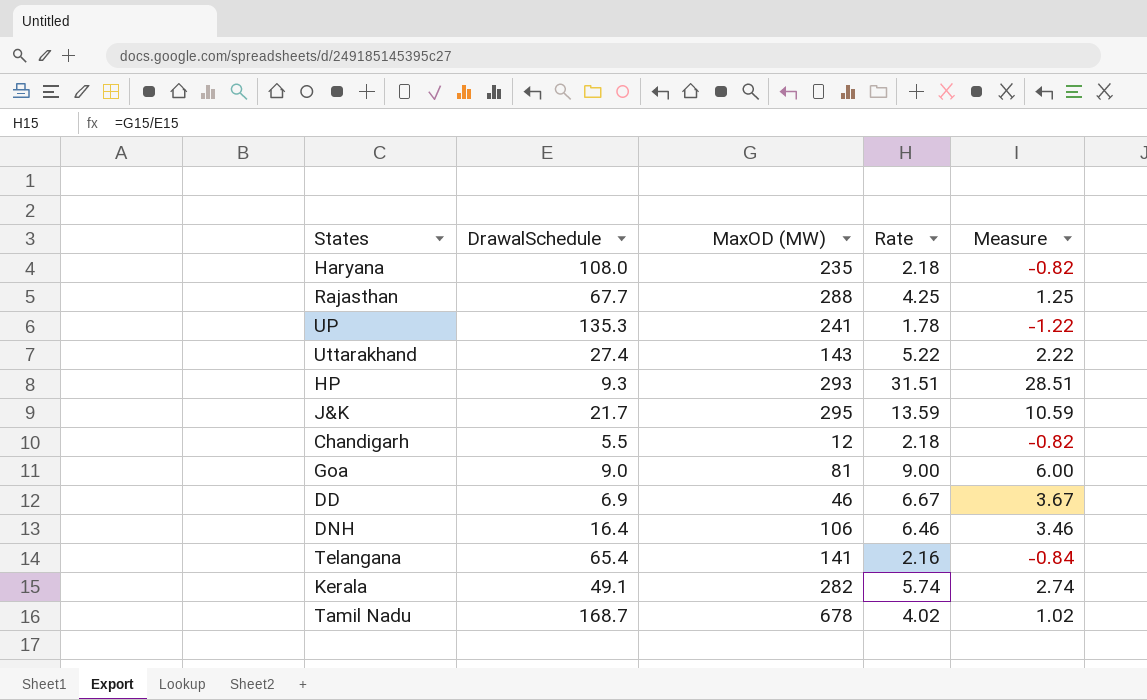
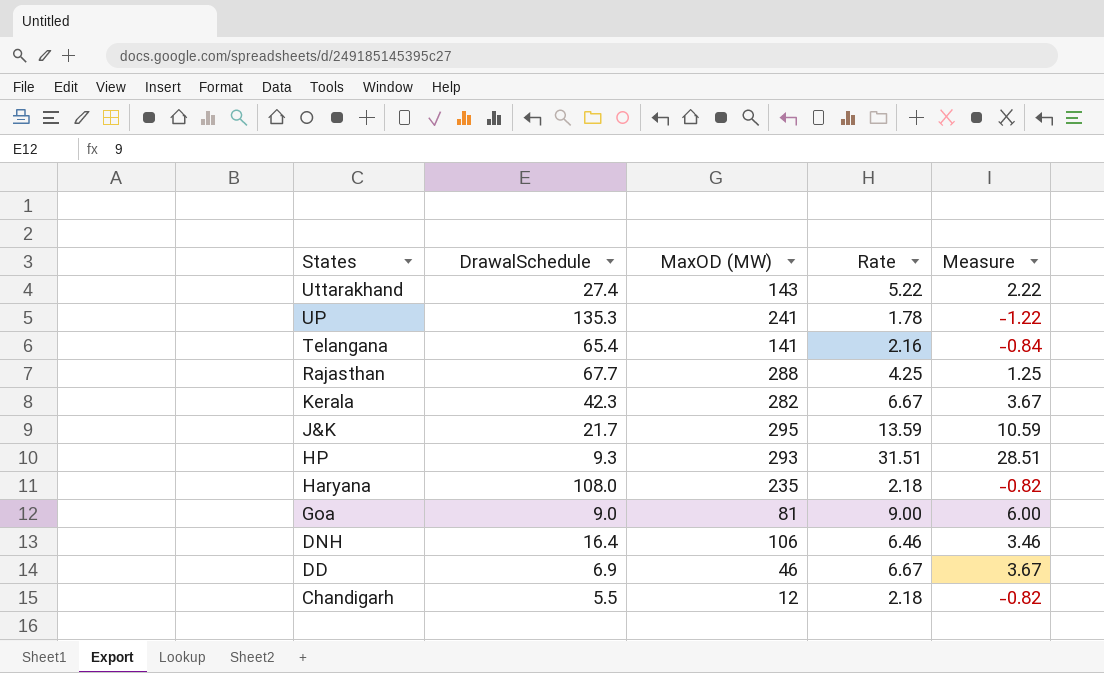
row order: none -> States descending
row Tamil Nadu: 168.7 | 678 | 4.02 | 1.02 -> none
Kerala | DrawalSchedule: 49.1 -> 42.3
Kerala | Rate: 5.74 -> 6.67
Kerala | Measure: 2.74 -> 3.67

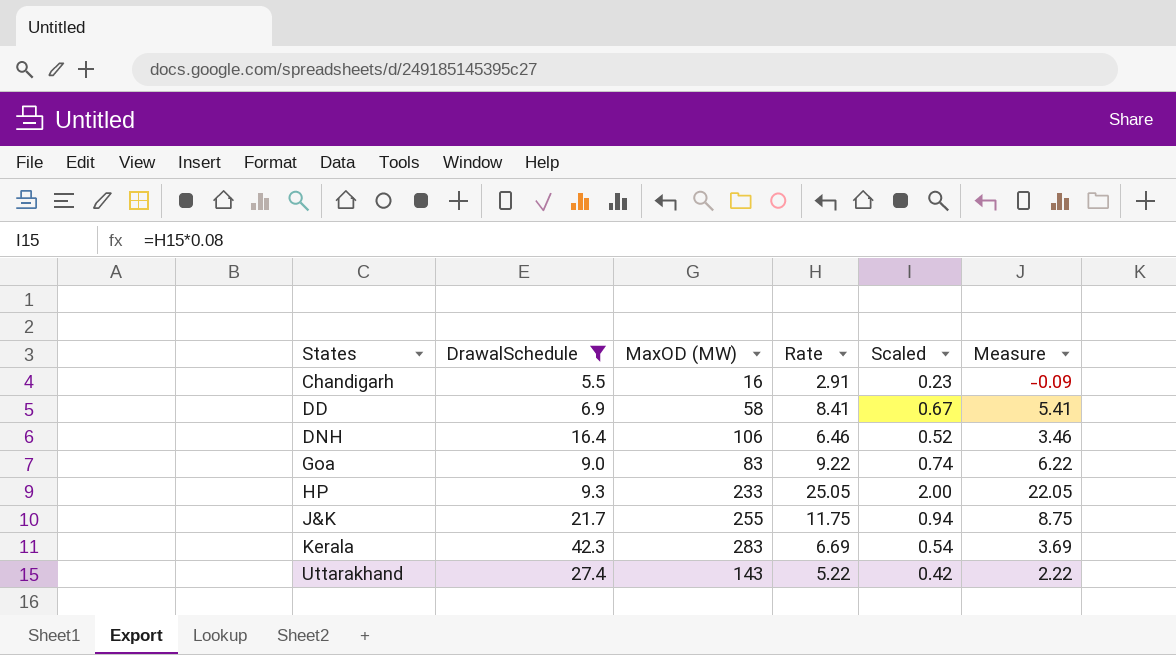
filter: none -> DrawalSchedule <= 42.3
row order: States descending -> States ascending
column Scaled | formula: none -> [Rate] * 0.08
Chandigarh | MaxOD (MW): 12 -> 16
Chandigarh | Rate: 2.18 -> 2.91
Chandigarh | Measure: -0.82 -> -0.09
DD | MaxOD (MW): 46 -> 58
DD | Rate: 6.67 -> 8.41
DD | Measure: 3.67 -> 5.41
Goa | MaxOD (MW): 81 -> 83
Goa | Rate: 9.00 -> 9.22
Goa | Measure: 6.00 -> 6.22
HP | MaxOD (MW): 293 -> 233
HP | Rate: 31.51 -> 25.05
HP | Measure: 28.51 -> 22.05
J&K | MaxOD (MW): 295 -> 255
J&K | Rate: 13.59 -> 11.75
J&K | Measure: 10.59 -> 8.75
Kerala | MaxOD (MW): 282 -> 283
Kerala | Rate: 6.67 -> 6.69
Kerala | Measure: 3.67 -> 3.69

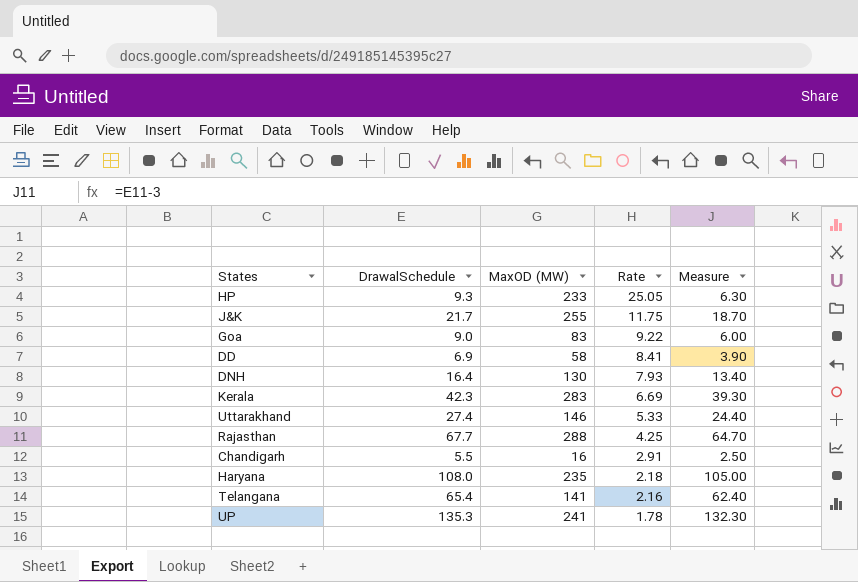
filter: DrawalSchedule <= 42.3 -> none
row order: States ascending -> Rate descending
column Scaled | formula: [Rate] * 0.08 -> none
column Measure | formula: [Rate] - 3 -> [DrawalSchedule] - 3
DNH | MaxOD (MW): 106 -> 130
DNH | Rate: 6.46 -> 7.93
Uttarakhand | MaxOD (MW): 143 -> 146
Uttarakhand | Rate: 5.22 -> 5.33

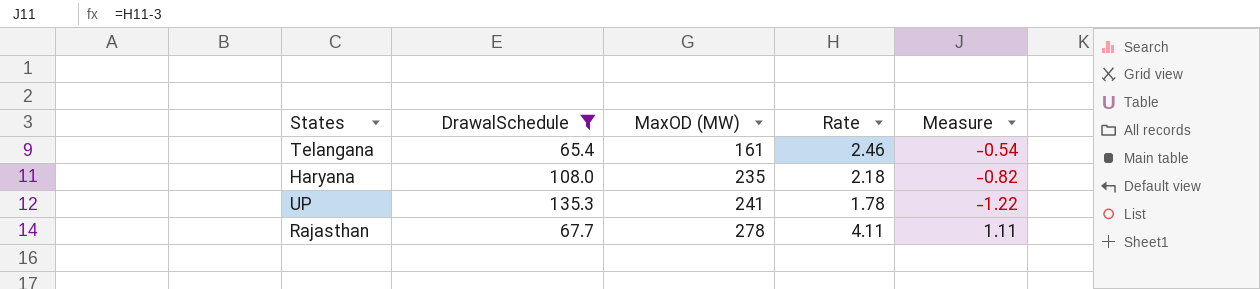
filter: none -> DrawalSchedule >= 65.4
row order: Rate descending -> MaxOD (MW) ascending
column Measure | formula: [DrawalSchedule] - 3 -> [Rate] - 3
Telangana | MaxOD (MW): 141 -> 161
Telangana | Rate: 2.16 -> 2.46
Rajasthan | MaxOD (MW): 288 -> 278
Rajasthan | Rate: 4.25 -> 4.11

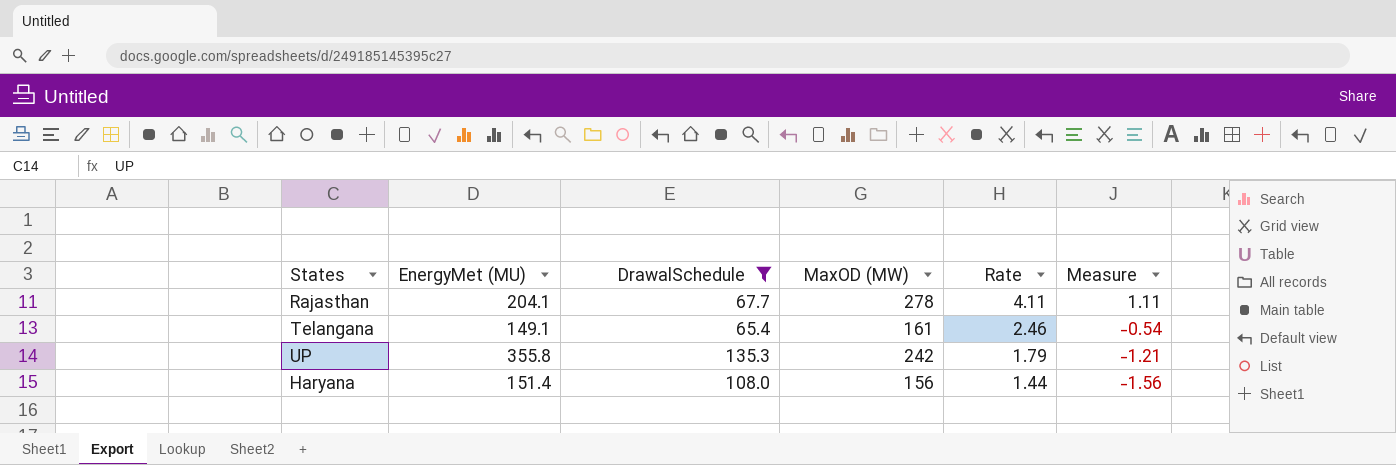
row order: MaxOD (MW) ascending -> Rate descending
column EnergyMet (MU) | position: none -> 2
UP | MaxOD (MW): 241 -> 242
UP | Rate: 1.78 -> 1.79
UP | Measure: -1.22 -> -1.21
Haryana | MaxOD (MW): 235 -> 156
Haryana | Rate: 2.18 -> 1.44
Haryana | Measure: -0.82 -> -1.56

